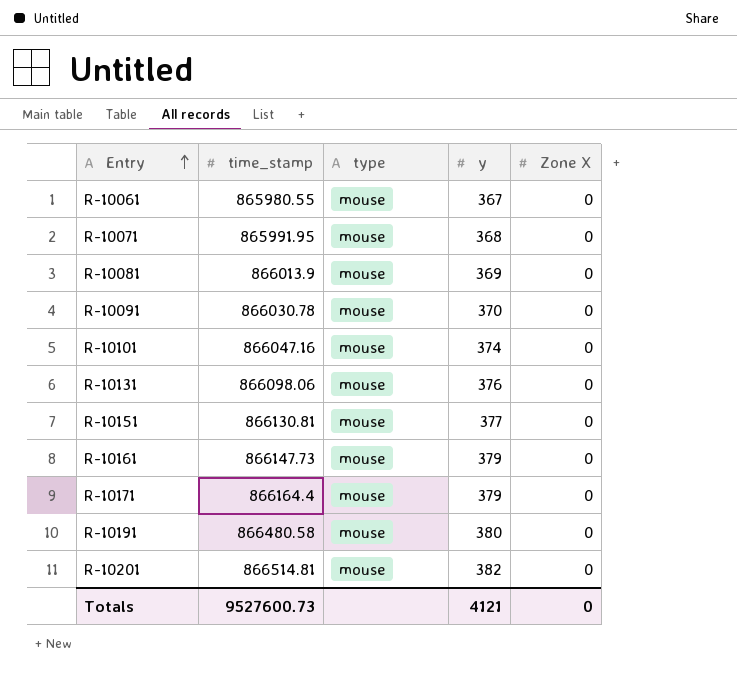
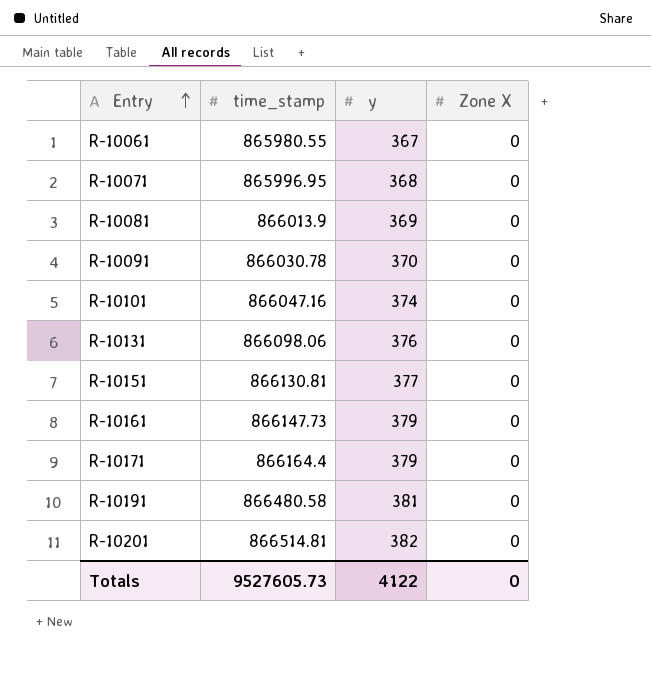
column type | position: 3 -> none
R-10071 | time_stamp: 865991.95 -> 865996.95
R-10191 | y: 380 -> 381
Totals | time_stamp: 9527600.73 -> 9527605.73
Totals | y: 4121 -> 4122

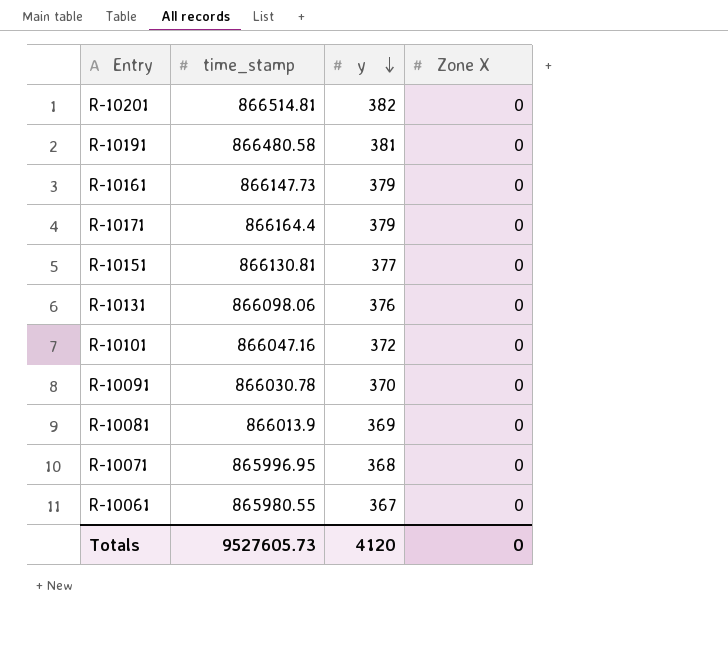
row order: Entry ascending -> y descending
R-10101 | y: 374 -> 372
Totals | y: 4122 -> 4120

